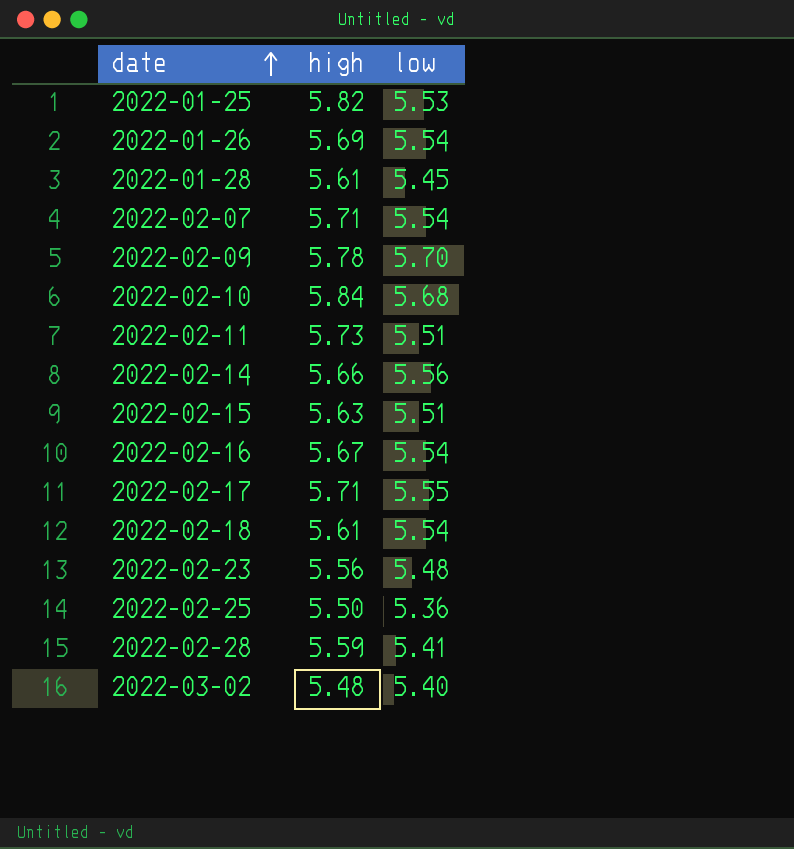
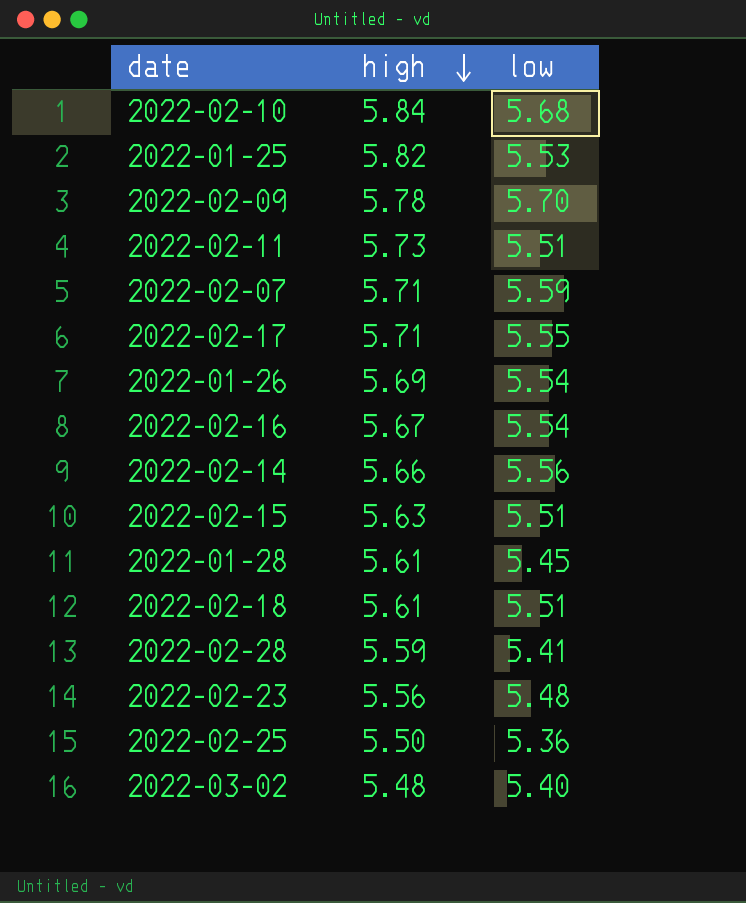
row order: date ascending -> high descending
2022-02-07 | low: 5.54 -> 5.59
2022-02-18 | low: 5.54 -> 5.51

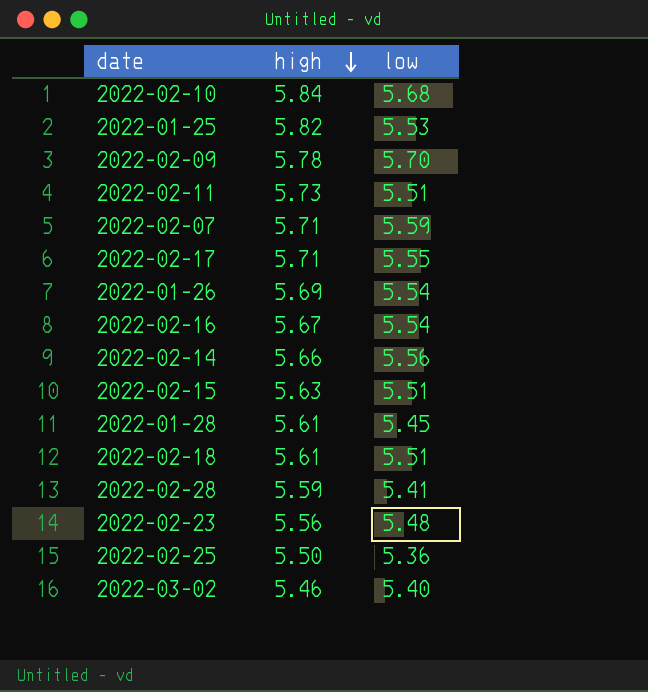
2022-03-02 | high: 5.48 -> 5.46

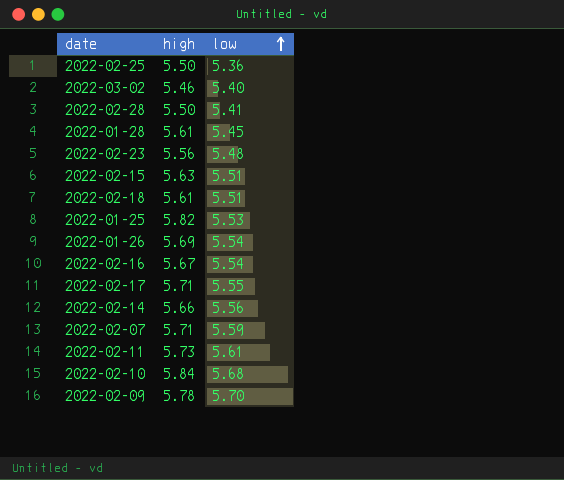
row order: high descending -> low ascending
2022-02-28 | high: 5.59 -> 5.50
2022-02-11 | low: 5.51 -> 5.61

